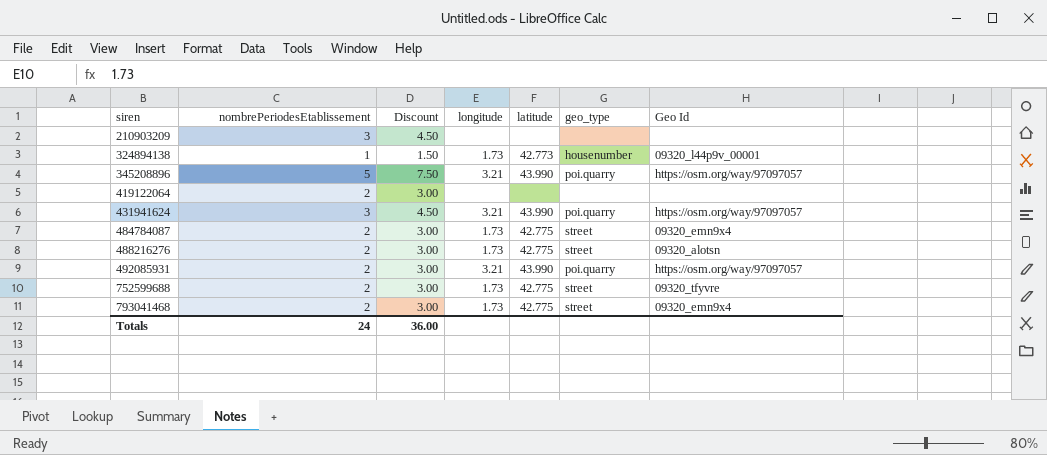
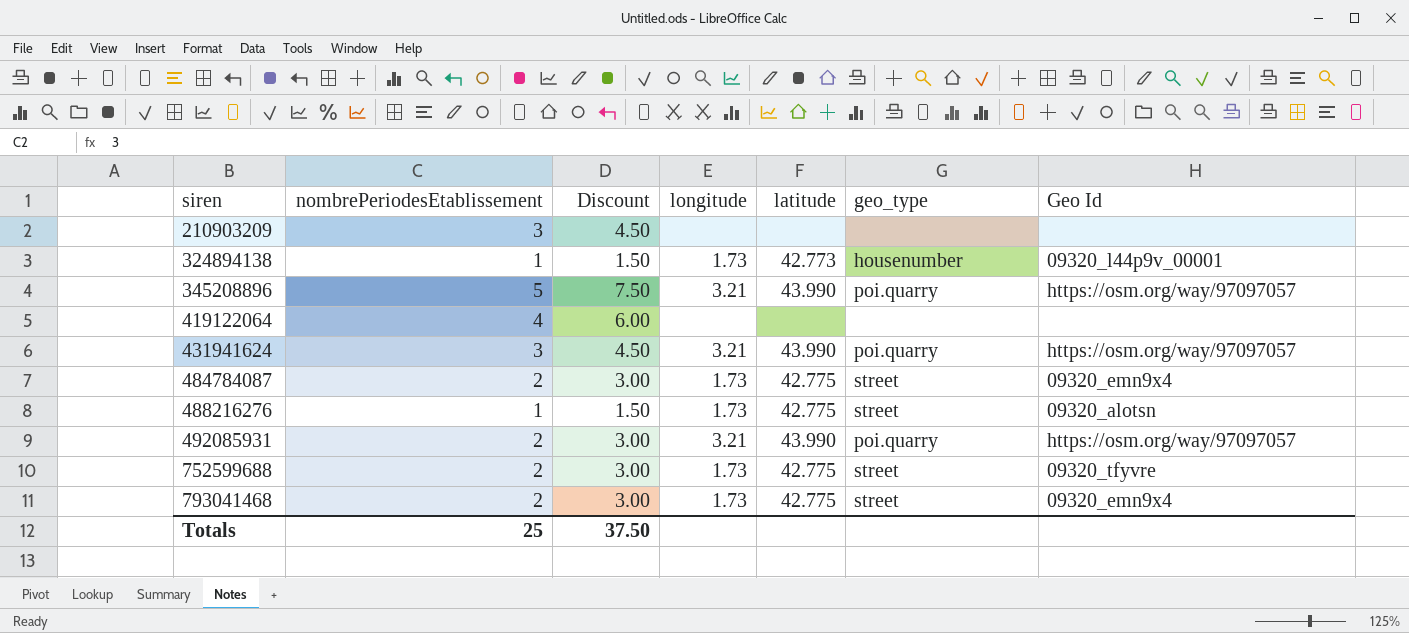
419122064 | nombrePeriodesEtablissement: 2 -> 4
419122064 | Discount: 3.00 -> 6.00
488216276 | nombrePeriodesEtablissement: 2 -> 1
488216276 | Discount: 3.00 -> 1.50
Totals | nombrePeriodesEtablissement: 24 -> 25
Totals | Discount: 36.00 -> 37.50

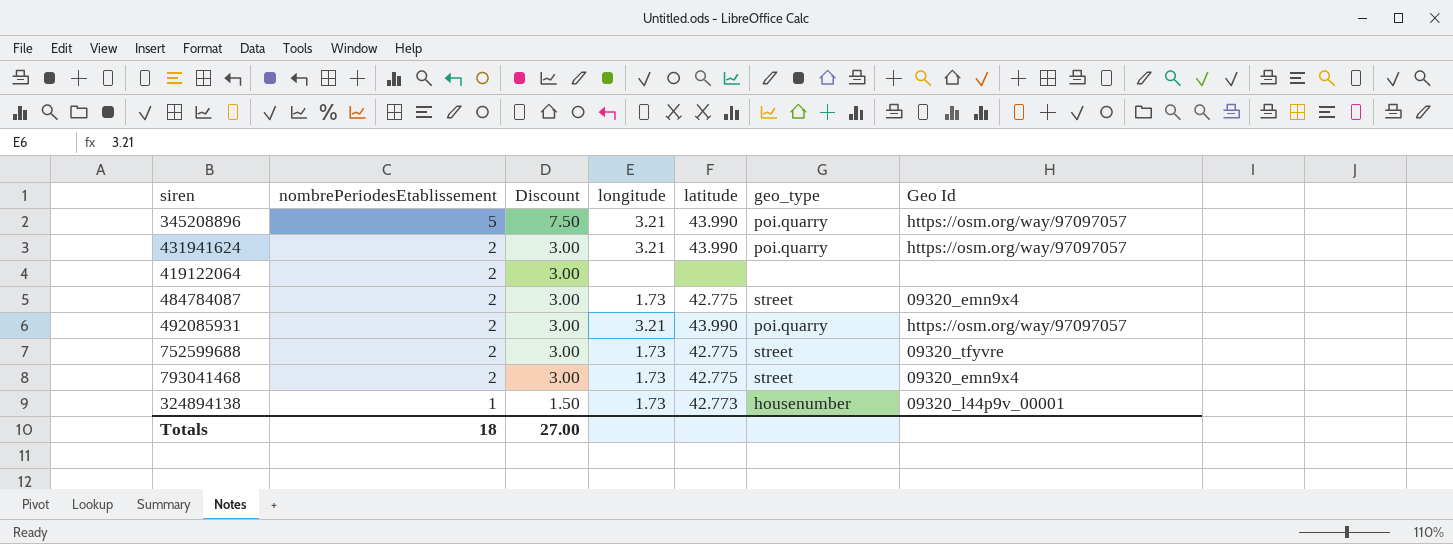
row order: siren ascending -> nombrePeriodesEtablissement descending
row 210903209: 3 | 4.50 | none | none | none | none -> none
row 488216276: 1 | 1.50 | 1.73 | 42.775 | street | 09320_alotsn -> none
431941624 | nombrePeriodesEtablissement: 3 -> 2
431941624 | Discount: 4.50 -> 3.00
419122064 | nombrePeriodesEtablissement: 4 -> 2
419122064 | Discount: 6.00 -> 3.00
Totals | nombrePeriodesEtablissement: 25 -> 18
Totals | Discount: 37.50 -> 27.00

